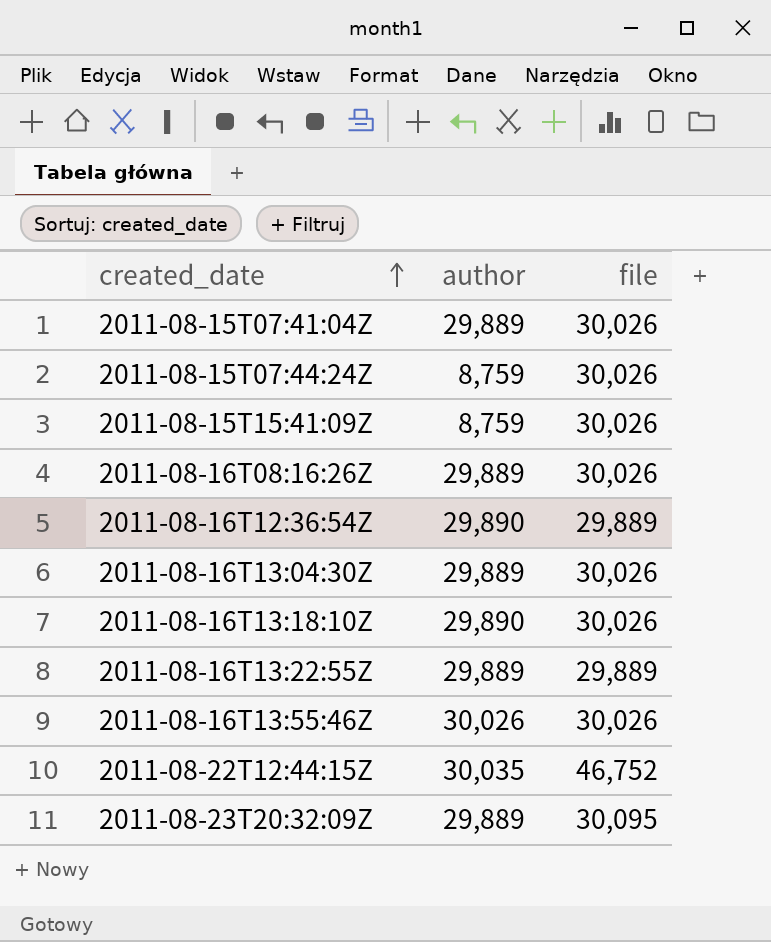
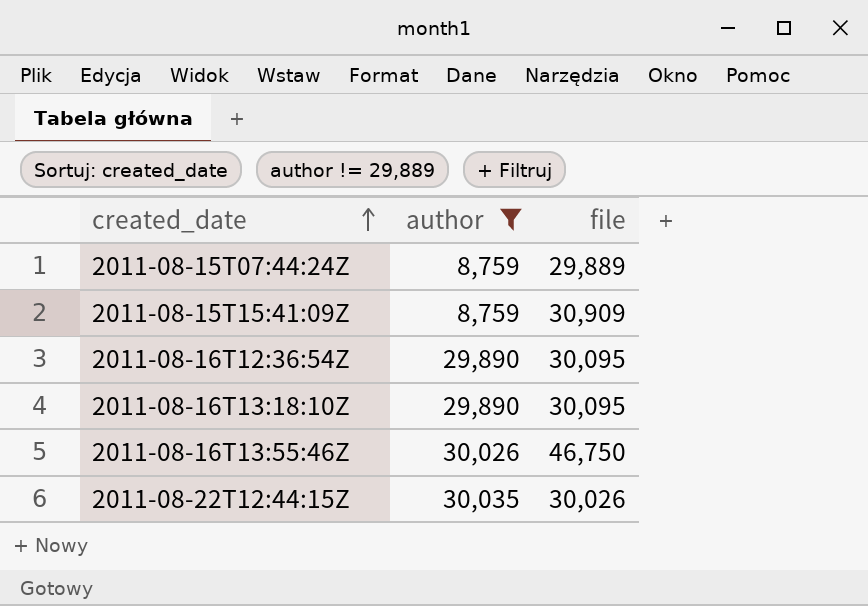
filter: none -> author != 29,889
2011-08-15T07:44:24Z | file: 30,026 -> 29,889
2011-08-15T15:41:09Z | file: 30,026 -> 30,909
2011-08-16T12:36:54Z | file: 29,889 -> 30,095
2011-08-16T13:18:10Z | file: 30,026 -> 30,095
2011-08-16T13:55:46Z | file: 30,026 -> 46,750
2011-08-22T12:44:15Z | file: 46,752 -> 30,026

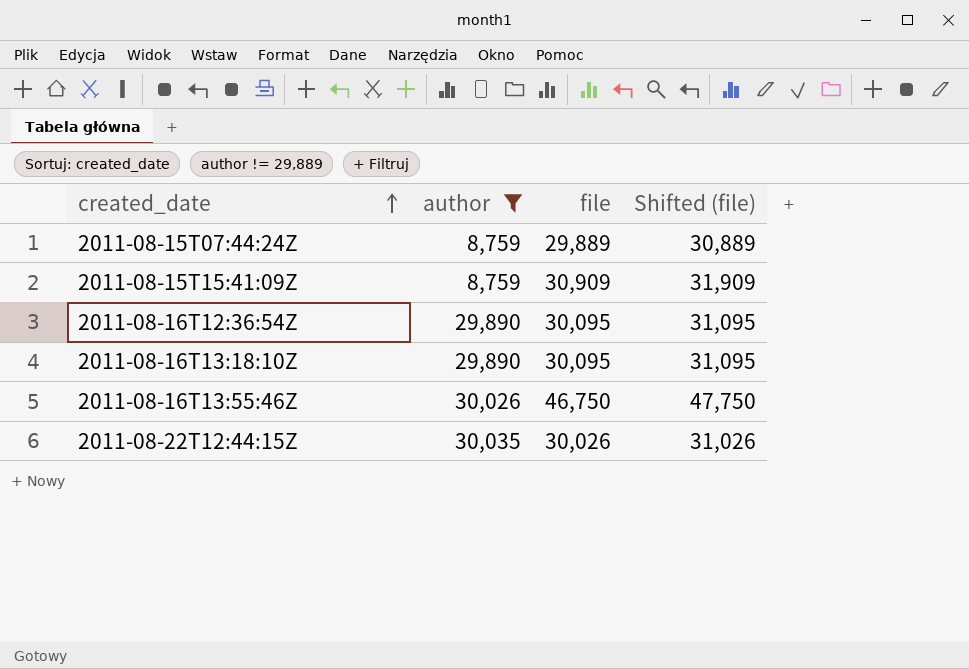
column Shifted (file) | formula: none -> [file] + 1000

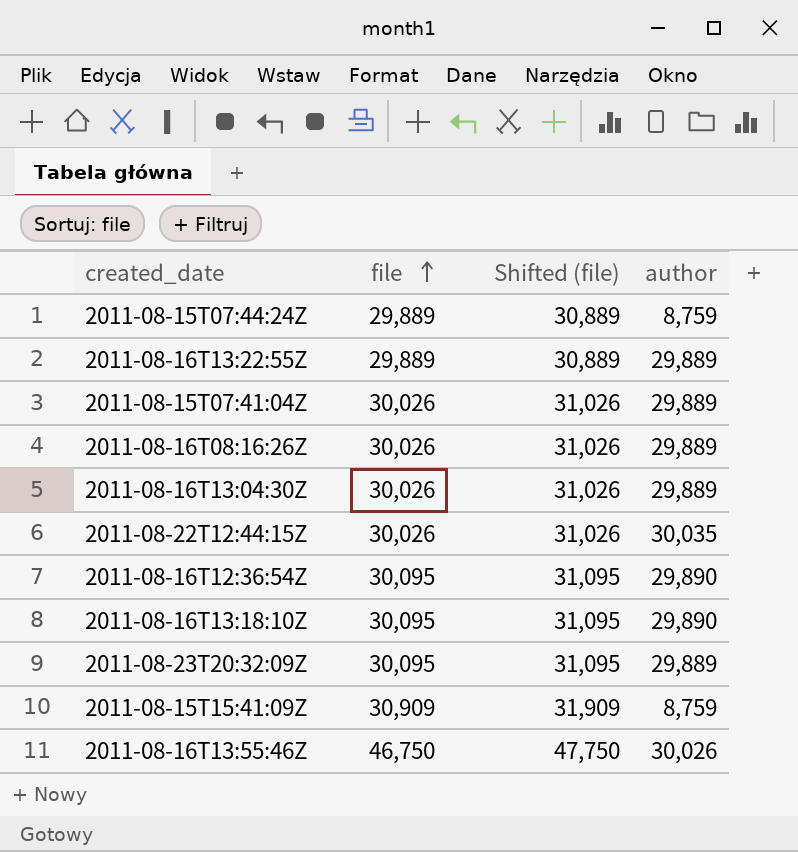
filter: author != 29,889 -> none
row order: created_date ascending -> file ascending
column author | position: 2 -> 4

